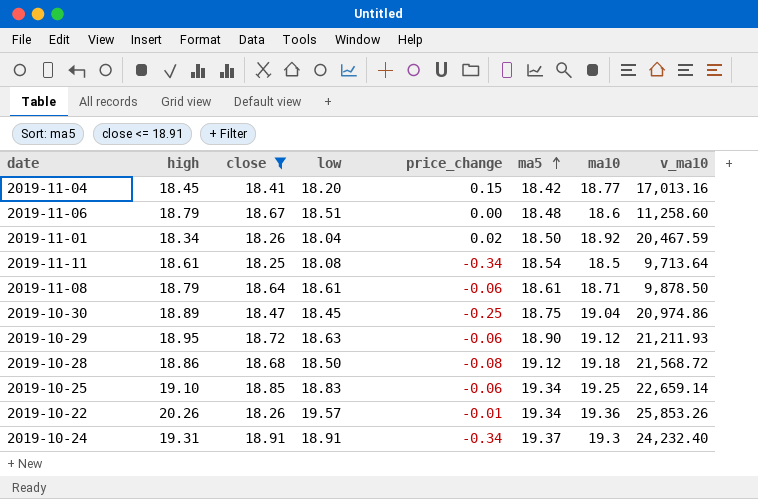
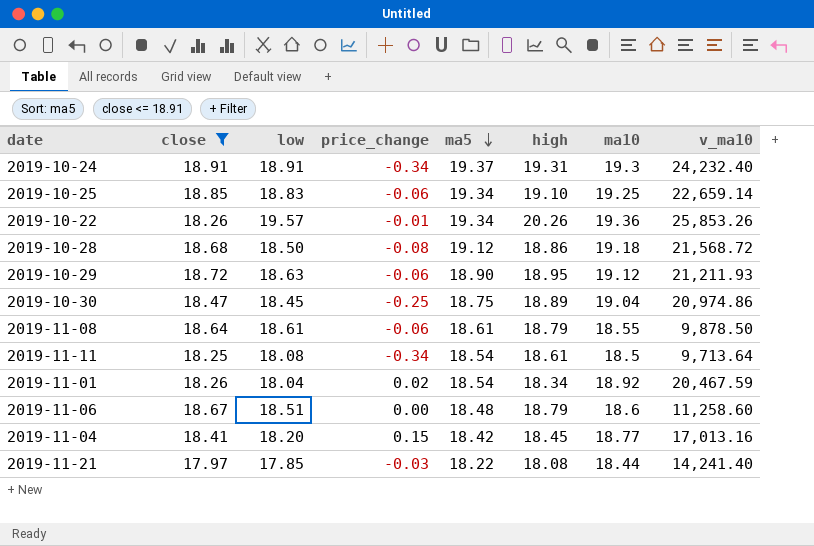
row order: ma5 ascending -> ma5 descending
column high | position: 2 -> 6
2019-11-08 | ma10: 18.71 -> 18.55
2019-11-01 | ma5: 18.50 -> 18.54
row 2019-11-21: none -> 17.97 | 17.85 | -0.03 | 18.22 | 18.08 | 18.44 | 14,241.40

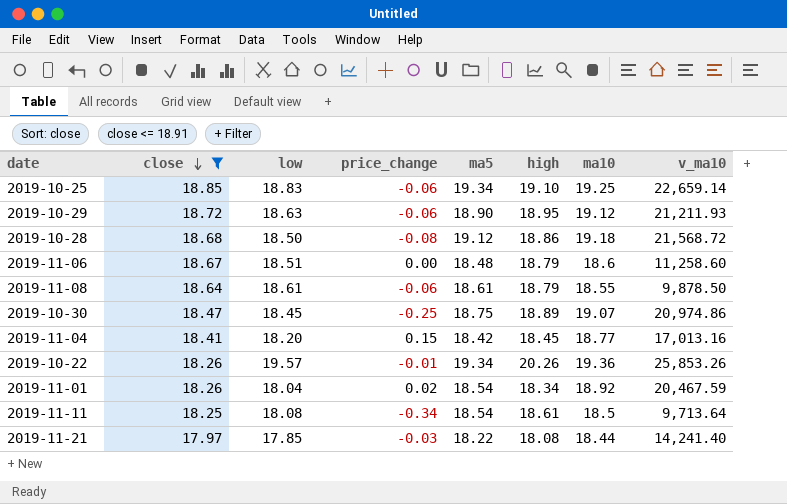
row order: ma5 descending -> close descending
row 2019-10-24: 18.91 | 18.91 | -0.34 | 19.37 | 19.31 | 19.3 | 24,232.40 -> none
2019-10-30 | ma10: 19.04 -> 19.07

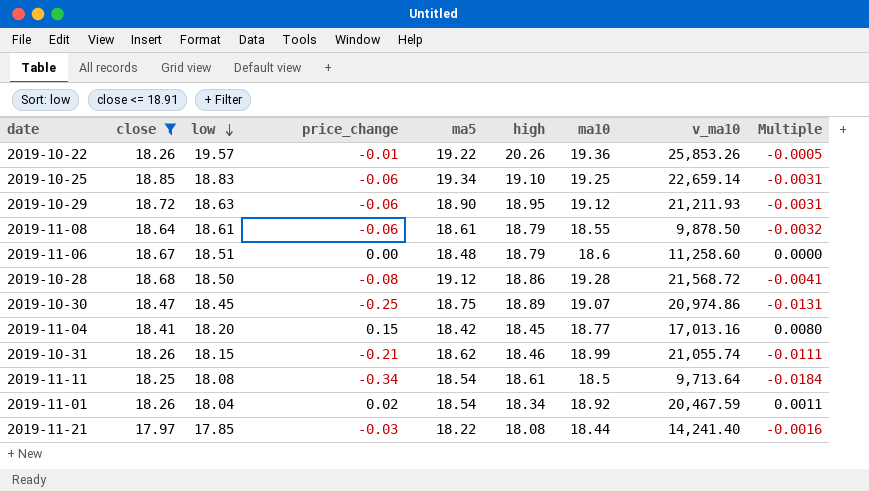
row order: close descending -> low descending
column Multiple | formula: none -> [price_change] / [ma10]
2019-10-22 | ma5: 19.34 -> 19.22
2019-10-28 | ma10: 19.18 -> 19.28
row 2019-10-31: none -> 18.26 | 18.15 | -0.21 | 18.62 | 18.46 | 18.99 | 21,055.74 | -0.0111

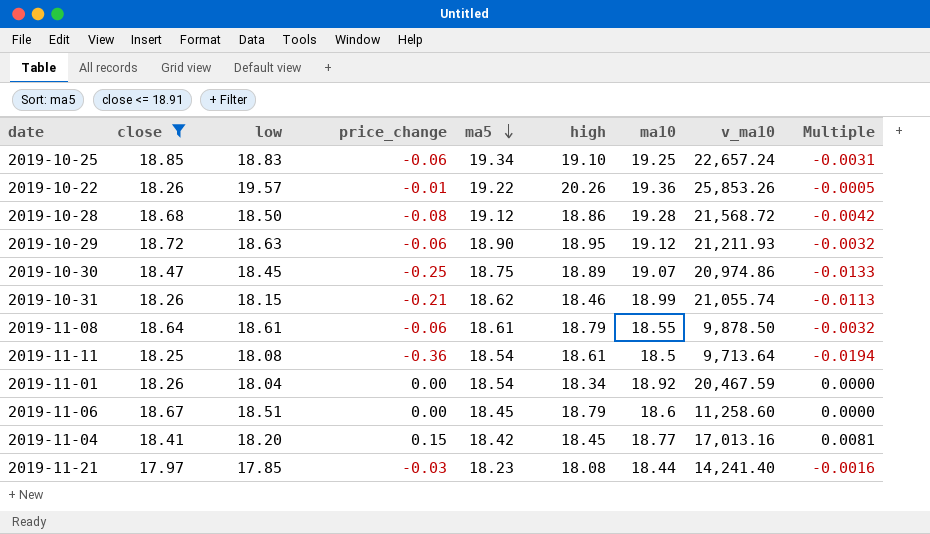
row order: low descending -> ma5 descending
column Multiple | formula: [price_change] / [ma10] -> [price_change] / [ma5]
2019-10-25 | v_ma10: 22,659.14 -> 22,657.24
2019-11-11 | price_change: -0.34 -> -0.36
2019-11-01 | price_change: 0.02 -> 0.00
2019-11-06 | ma5: 18.48 -> 18.45
2019-11-21 | ma5: 18.22 -> 18.23

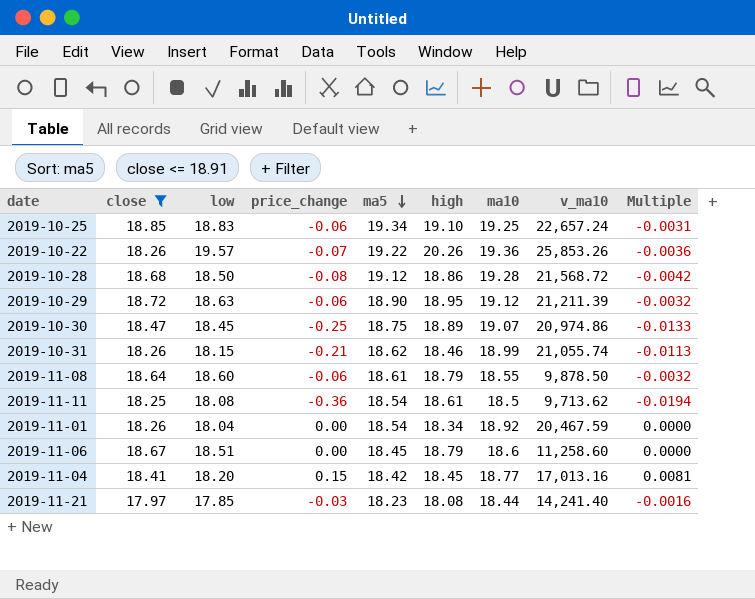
2019-10-22 | price_change: -0.01 -> -0.07
2019-10-22 | Multiple: -0.0005 -> -0.0036
2019-10-29 | v_ma10: 21,211.93 -> 21,211.39
2019-11-08 | low: 18.61 -> 18.60
2019-11-11 | v_ma10: 9,713.64 -> 9,713.62

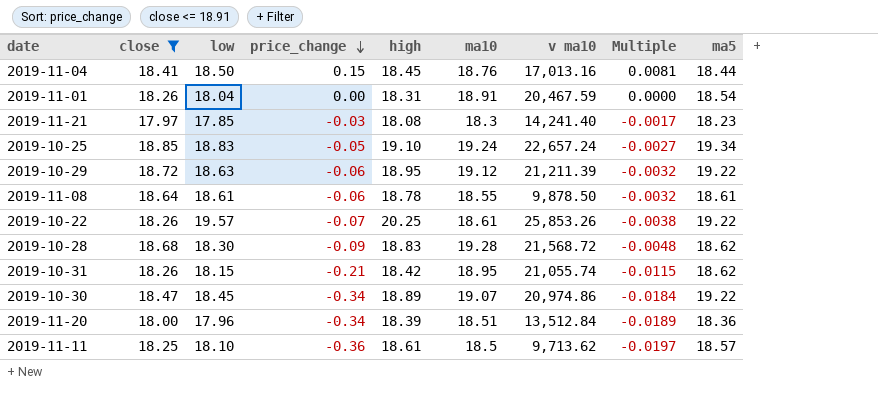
row order: ma5 descending -> price_change descending
column name: v_ma10 -> v ma10
column Multiple | formula: [price_change] / [ma5] -> [price_change] / [close]
column ma5 | position: 5 -> 9
row 2019-11-06: 18.67 | 18.51 | 0.00 | 18.45 | 18.79 | 18.6 | 11,258.60 | 0.0000 -> none
2019-11-04 | low: 18.20 -> 18.50
2019-11-04 | ma10: 18.77 -> 18.76
2019-11-04 | ma5: 18.42 -> 18.44
2019-11-01 | high: 18.34 -> 18.31
2019-11-01 | ma10: 18.92 -> 18.91
2019-11-21 | ma10: 18.44 -> 18.3
2019-10-25 | price_change: -0.06 -> -0.05
2019-10-25 | ma10: 19.25 -> 19.24
2019-10-29 | ma5: 18.90 -> 19.22
2019-11-08 | low: 18.60 -> 18.61
2019-11-08 | high: 18.79 -> 18.78
2019-10-22 | high: 20.26 -> 20.25
2019-10-22 | ma10: 19.36 -> 18.61
2019-10-28 | low: 18.50 -> 18.30
2019-10-28 | price_change: -0.08 -> -0.09
2019-10-28 | high: 18.86 -> 18.83
2019-10-28 | ma5: 19.12 -> 18.62
2019-10-31 | high: 18.46 -> 18.42
2019-10-31 | ma10: 18.99 -> 18.95
2019-10-30 | price_change: -0.25 -> -0.34
2019-10-30 | ma5: 18.75 -> 19.22
row 2019-11-20: none -> 18.00 | 17.96 | -0.34 | 18.39 | 18.51 | 13,512.84 | -0.0189 | 18.36
2019-11-11 | low: 18.08 -> 18.10
2019-11-11 | ma5: 18.54 -> 18.57

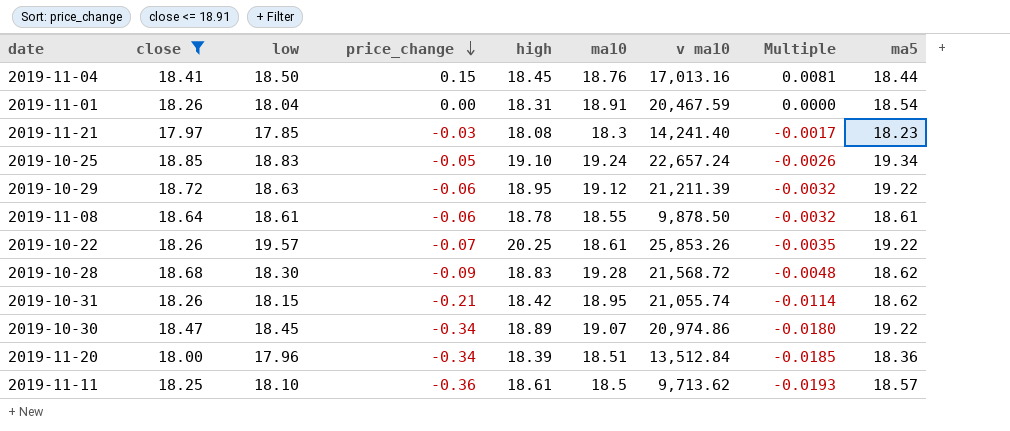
column Multiple | formula: [price_change] / [close] -> [price_change] / [high]

